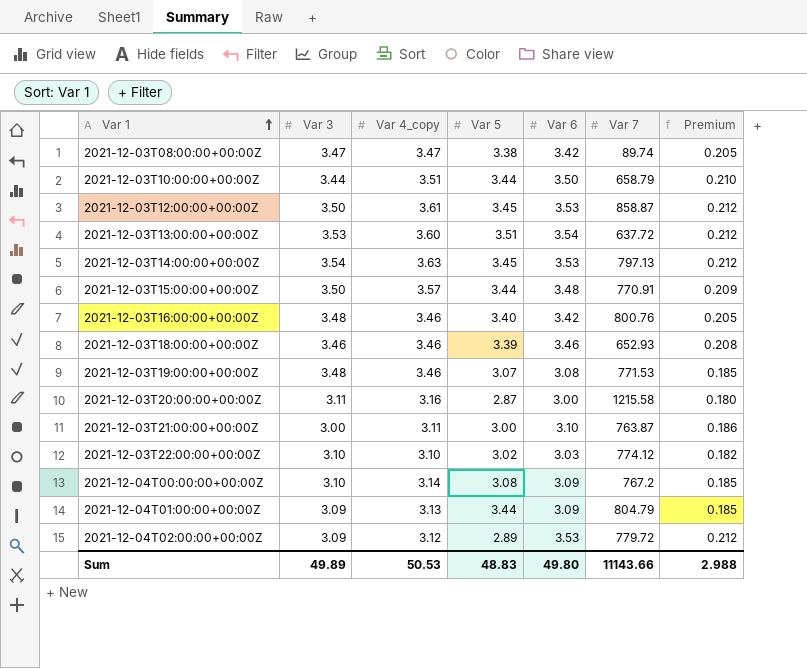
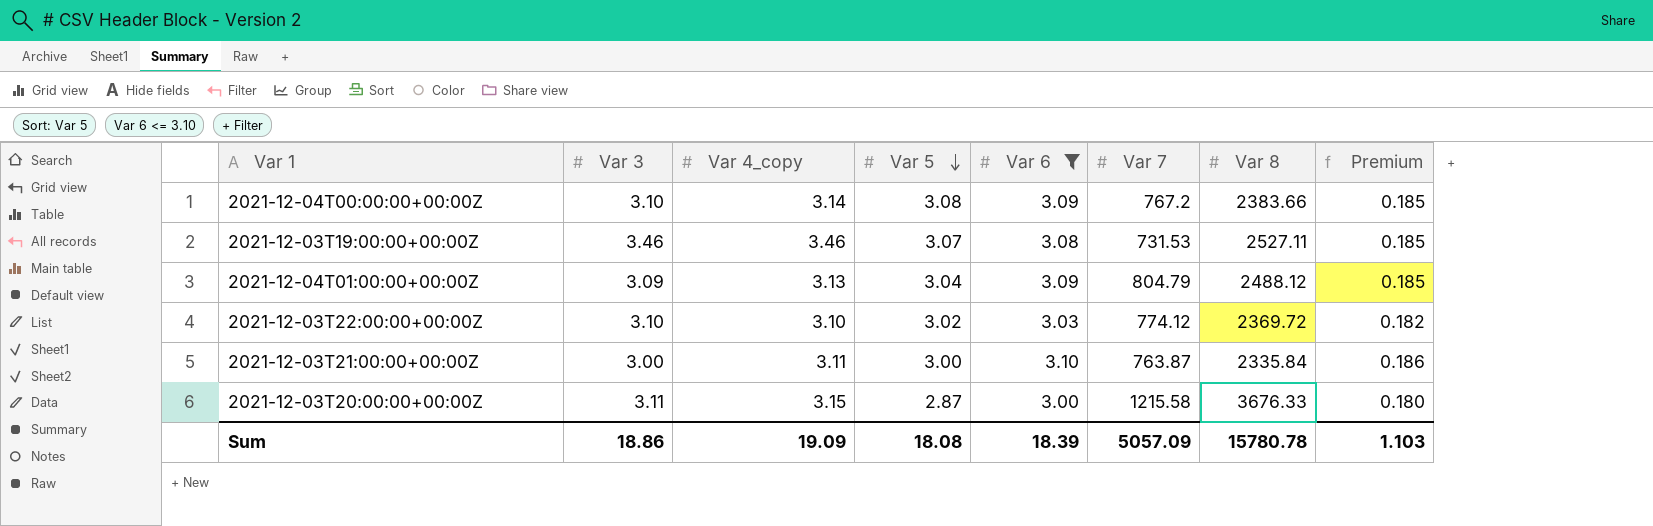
filter: none -> Var 6 <= 3.10
row order: Var 1 ascending -> Var 5 descending
column Var 8 | position: none -> 7
2021-12-03T19:00:00+00:00Z | Var 3: 3.48 -> 3.46
2021-12-03T19:00:00+00:00Z | Var 7: 771.53 -> 731.53
2021-12-04T01:00:00+00:00Z | Var 5: 3.44 -> 3.04
2021-12-03T20:00:00+00:00Z | Var 4_copy: 3.16 -> 3.15
Sum | Var 3: 49.89 -> 18.86
Sum | Var 4_copy: 50.53 -> 19.09
Sum | Var 5: 48.83 -> 18.08
Sum | Var 6: 49.80 -> 18.39
Sum | Var 7: 11143.66 -> 5057.09
Sum | Premium: 2.988 -> 1.103

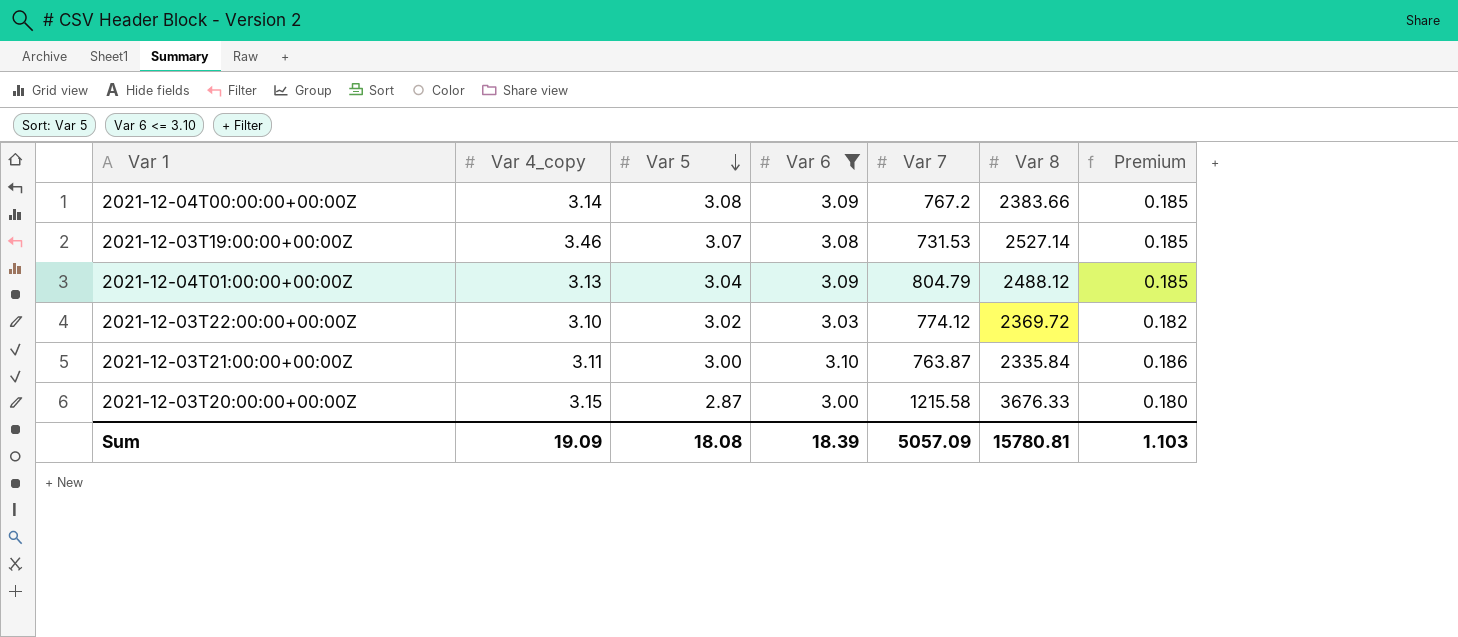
column Var 3 | position: 2 -> none
2021-12-03T19:00:00+00:00Z | Var 8: 2527.11 -> 2527.14
Sum | Var 8: 15780.78 -> 15780.81

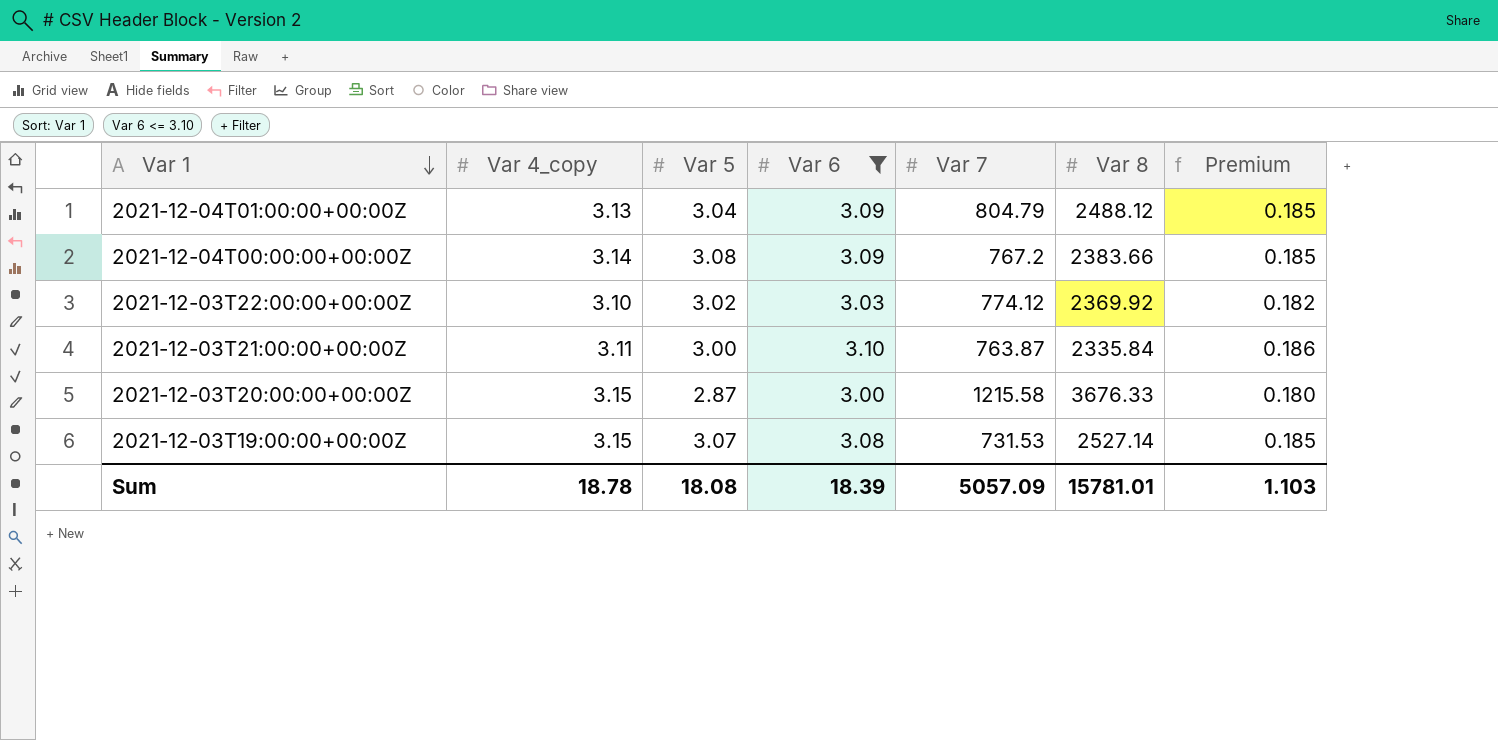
row order: Var 5 descending -> Var 1 descending
2021-12-03T22:00:00+00:00Z | Var 8: 2369.72 -> 2369.92
2021-12-03T19:00:00+00:00Z | Var 4_copy: 3.46 -> 3.15
Sum | Var 4_copy: 19.09 -> 18.78
Sum | Var 8: 15780.81 -> 15781.01

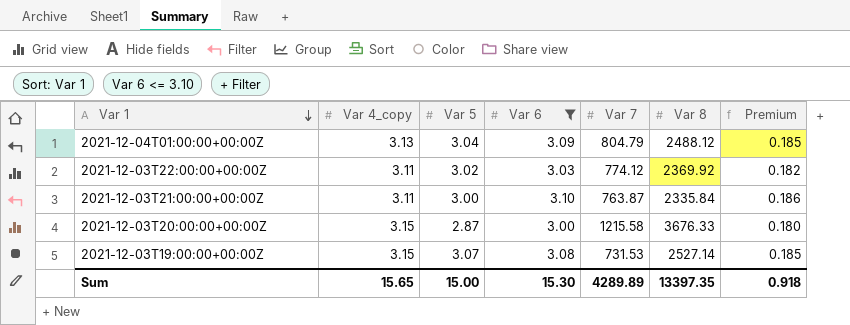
row 2021-12-04T00:00:00+00:00Z: 3.14 | 3.08 | 3.09 | 767.2 | 2383.66 | 0.185 -> none
2021-12-03T22:00:00+00:00Z | Var 4_copy: 3.10 -> 3.11
Sum | Var 4_copy: 18.78 -> 15.65
Sum | Var 5: 18.08 -> 15.00
Sum | Var 6: 18.39 -> 15.30
Sum | Var 7: 5057.09 -> 4289.89
Sum | Var 8: 15781.01 -> 13397.35
Sum | Premium: 1.103 -> 0.918

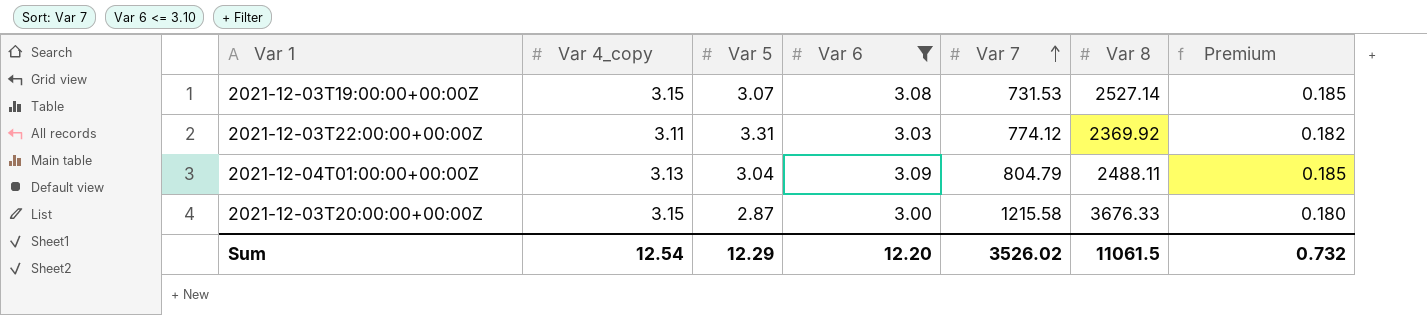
row order: Var 1 descending -> Var 7 ascending
row 2021-12-03T21:00:00+00:00Z: 3.11 | 3.00 | 3.10 | 763.87 | 2335.84 | 0.186 -> none
2021-12-03T22:00:00+00:00Z | Var 5: 3.02 -> 3.31
2021-12-04T01:00:00+00:00Z | Var 8: 2488.12 -> 2488.11
Sum | Var 4_copy: 15.65 -> 12.54
Sum | Var 5: 15.00 -> 12.29
Sum | Var 6: 15.30 -> 12.20
Sum | Var 7: 4289.89 -> 3526.02
Sum | Var 8: 13397.35 -> 11061.5
Sum | Premium: 0.918 -> 0.732

